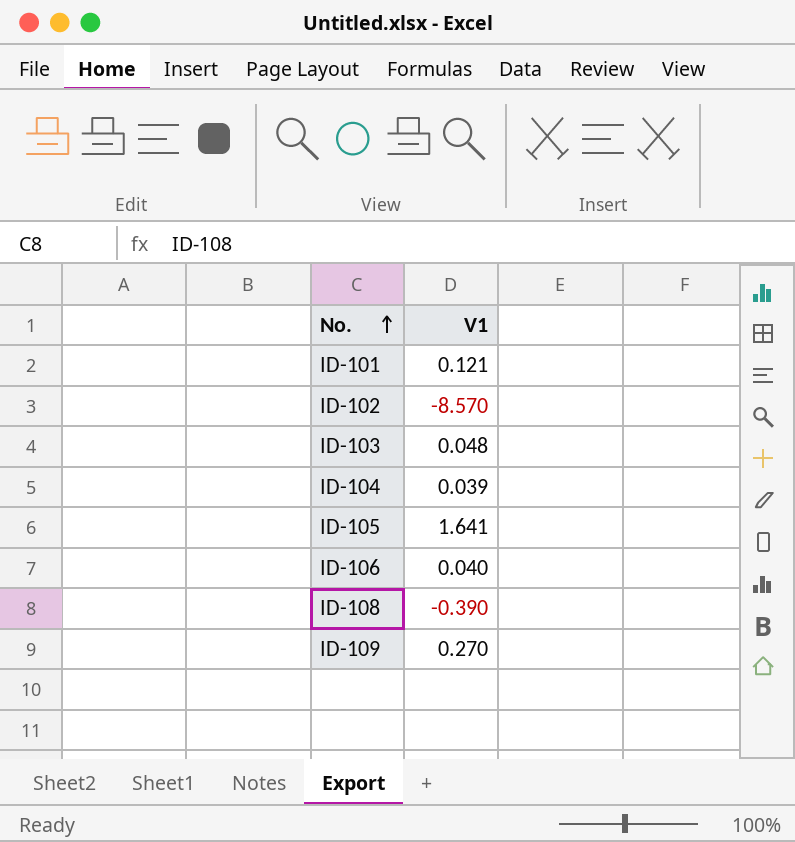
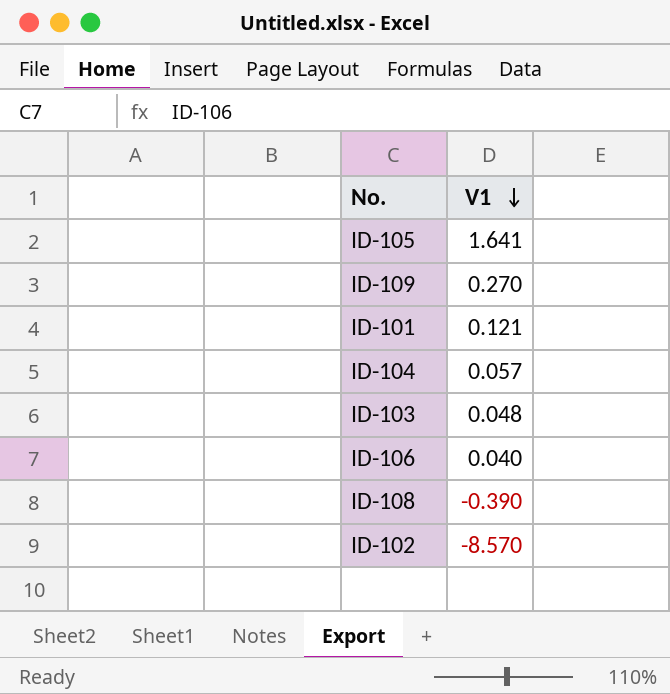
row order: No. ascending -> V1 descending
ID-104 | V1: 0.039 -> 0.057

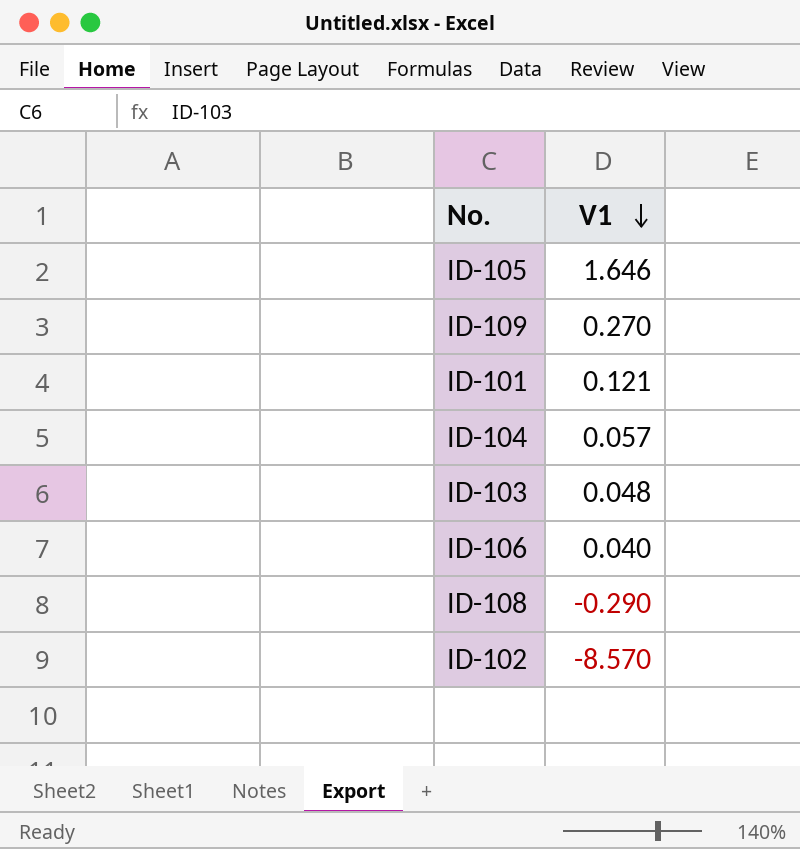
ID-105 | V1: 1.641 -> 1.646
ID-108 | V1: -0.390 -> -0.290

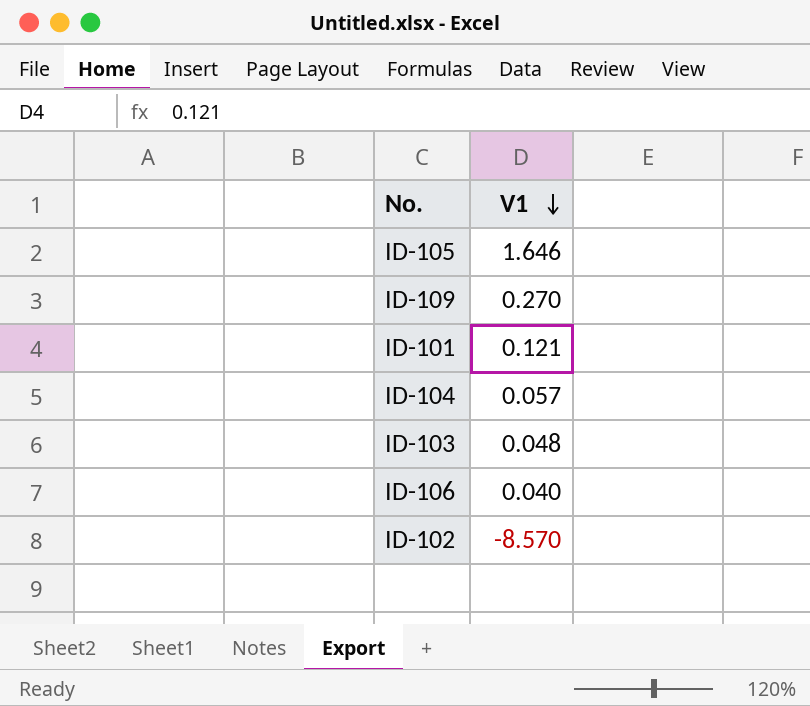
row ID-108: -0.290 -> none

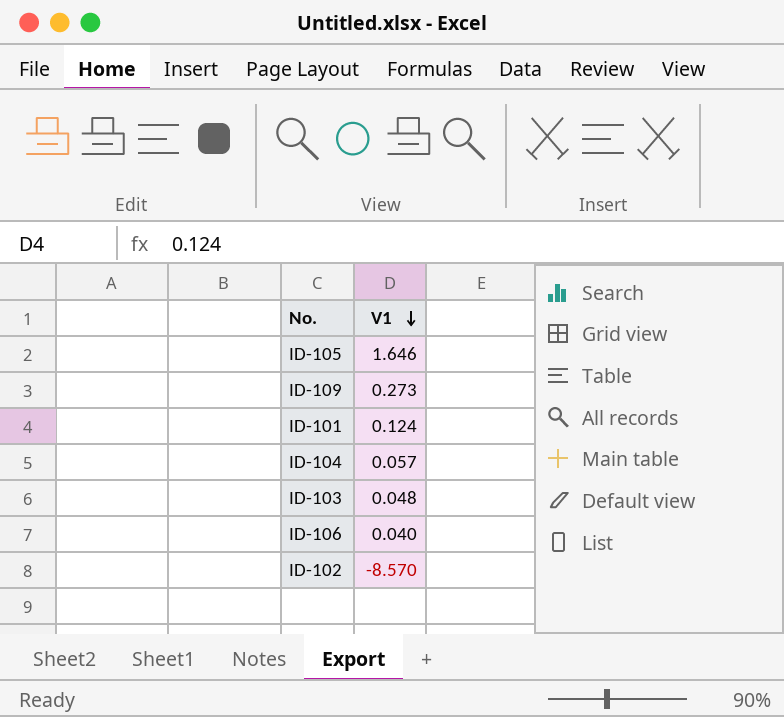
ID-109 | V1: 0.270 -> 0.273
ID-101 | V1: 0.121 -> 0.124

